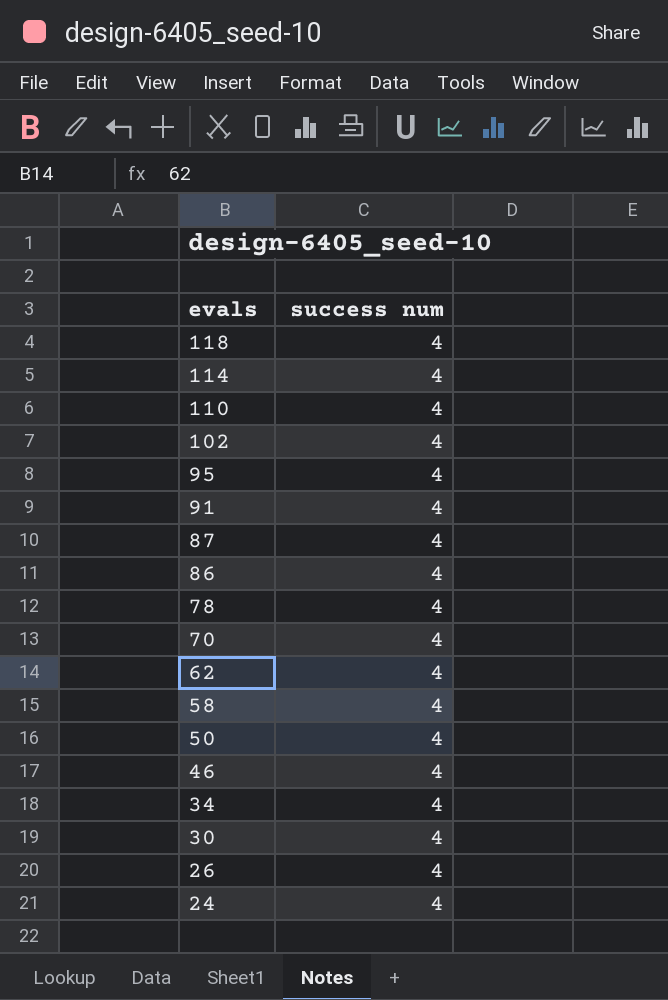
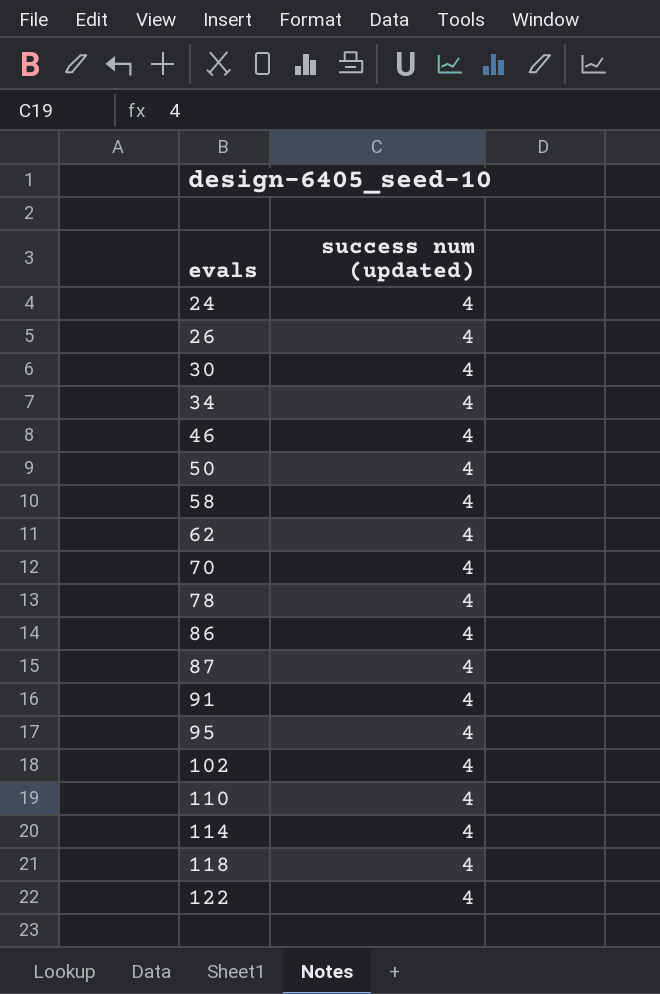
row order: evals descending -> evals ascending
column name: success num -> success num (updated)
row 122: none -> 4

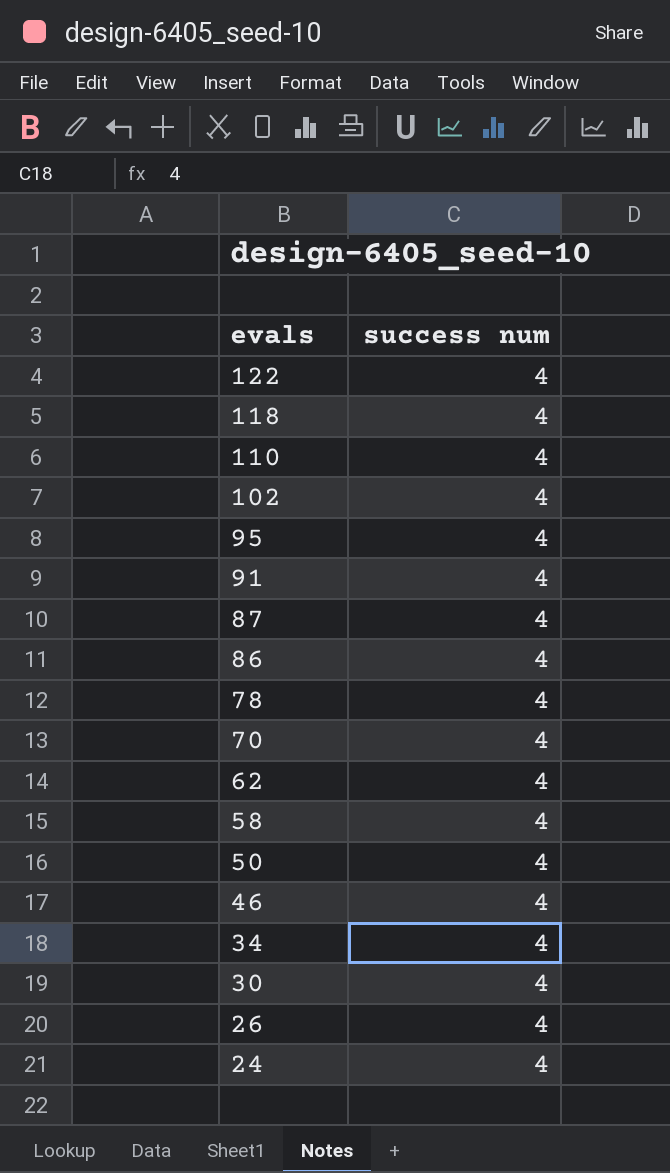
row order: evals ascending -> evals descending
column name: success num (updated) -> success num
row 114: 4 -> none

